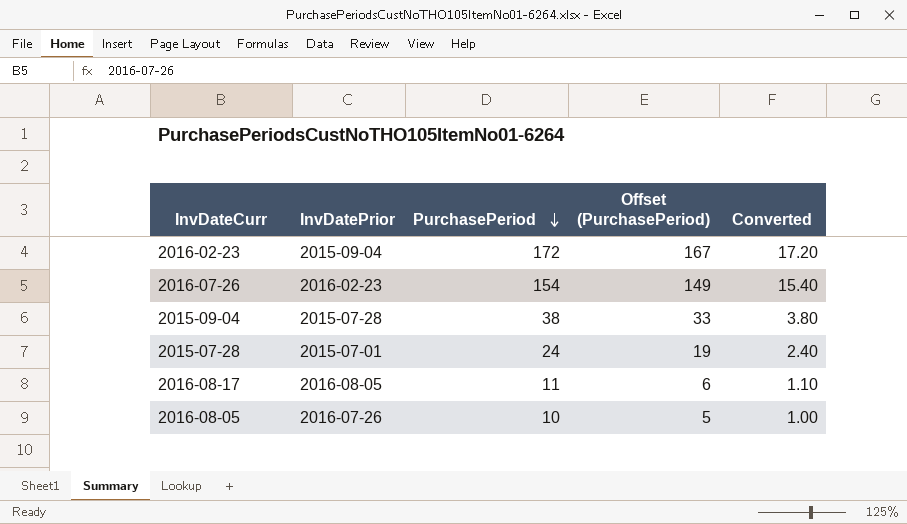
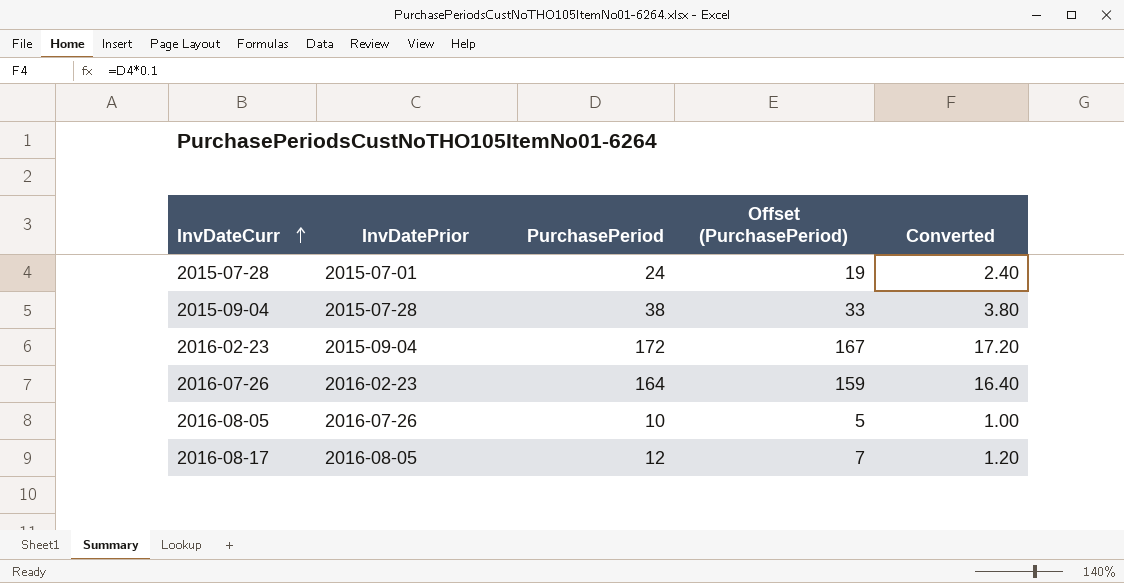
row order: PurchasePeriod descending -> InvDateCurr ascending
2016-07-26 | PurchasePeriod: 154 -> 164
2016-07-26 | Offset (PurchasePeriod): 149 -> 159
2016-07-26 | Converted: 15.40 -> 16.40
2016-08-17 | PurchasePeriod: 11 -> 12
2016-08-17 | Offset (PurchasePeriod): 6 -> 7
2016-08-17 | Converted: 1.10 -> 1.20

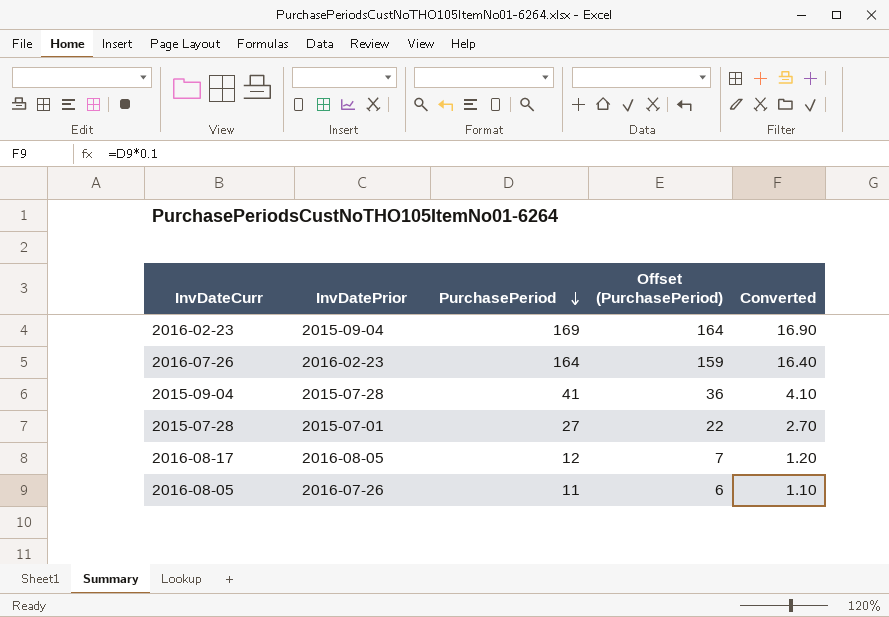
row order: InvDateCurr ascending -> PurchasePeriod descending
2016-02-23 | PurchasePeriod: 172 -> 169
2016-02-23 | Offset (PurchasePeriod): 167 -> 164
2016-02-23 | Converted: 17.20 -> 16.90
2015-09-04 | PurchasePeriod: 38 -> 41
2015-09-04 | Offset (PurchasePeriod): 33 -> 36
2015-09-04 | Converted: 3.80 -> 4.10
2015-07-28 | PurchasePeriod: 24 -> 27
2015-07-28 | Offset (PurchasePeriod): 19 -> 22
2015-07-28 | Converted: 2.40 -> 2.70
2016-08-05 | PurchasePeriod: 10 -> 11
2016-08-05 | Offset (PurchasePeriod): 5 -> 6
2016-08-05 | Converted: 1.00 -> 1.10

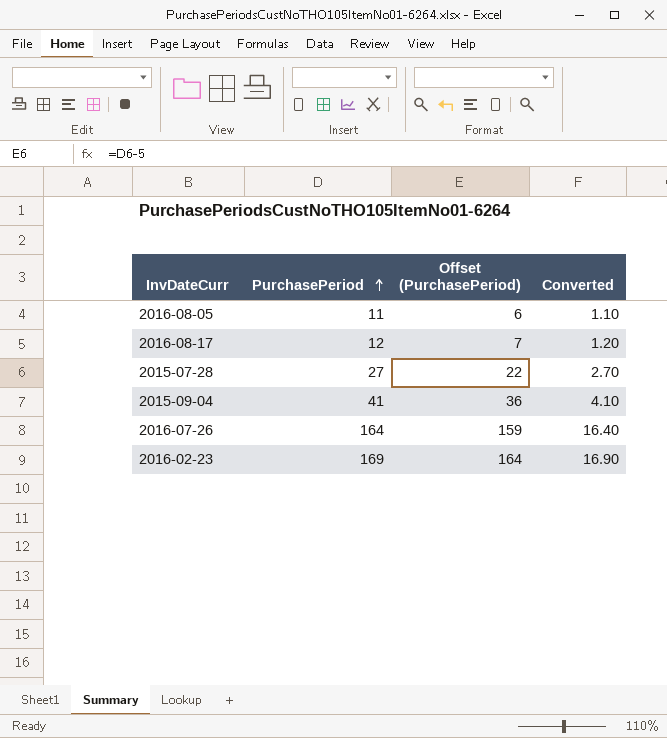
row order: PurchasePeriod descending -> PurchasePeriod ascending
column InvDatePrior | position: 2 -> none

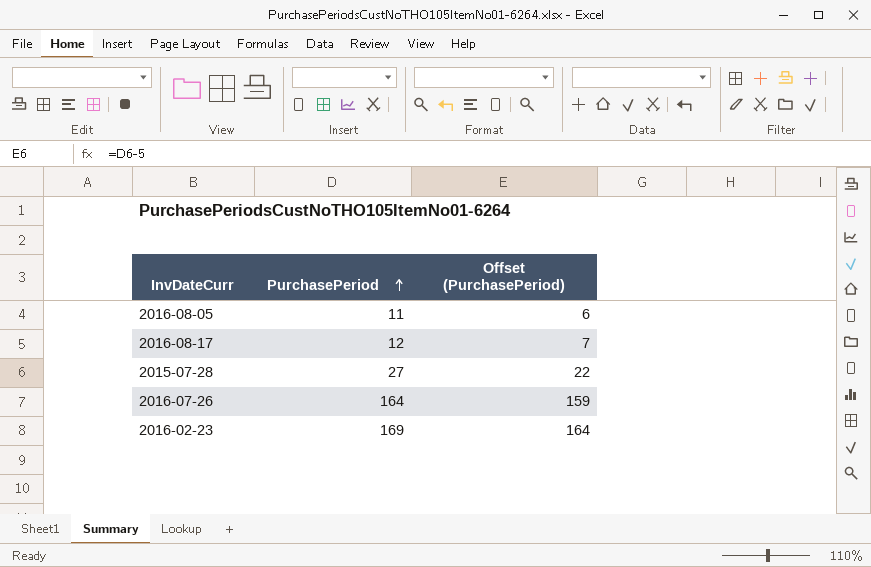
column Converted | formula: [PurchasePeriod] * 0.1 -> none
row 2015-09-04: 41 | 36 | 4.10 -> none

